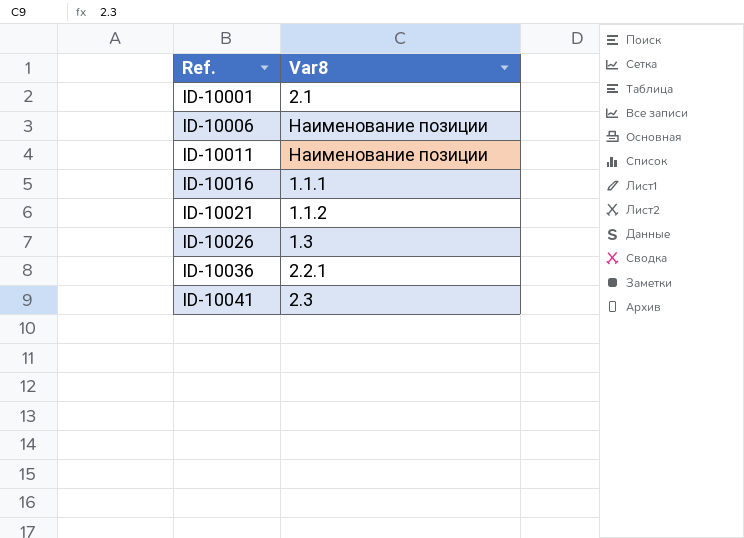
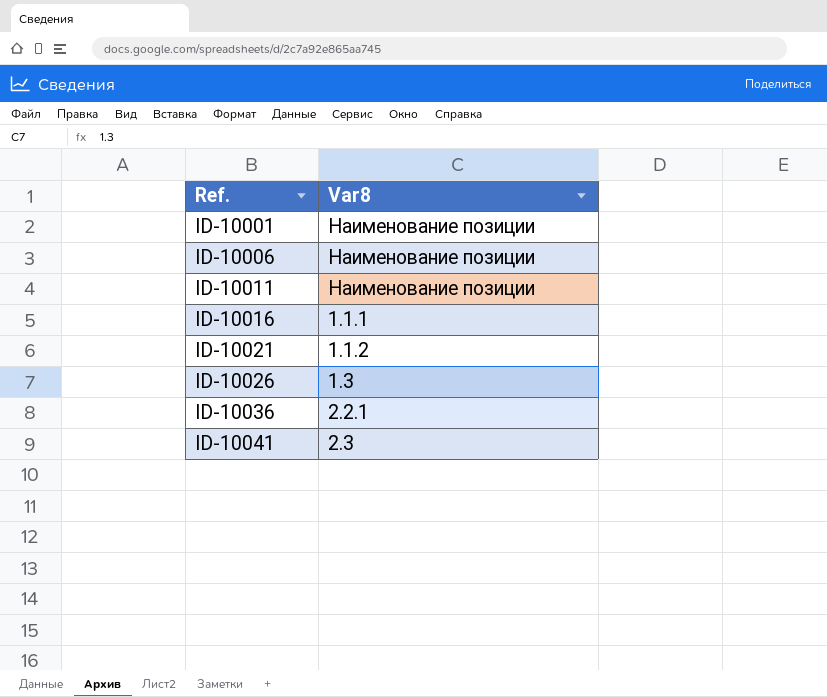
ID-10001 | Var8: 2.1 -> Наименование позиции

